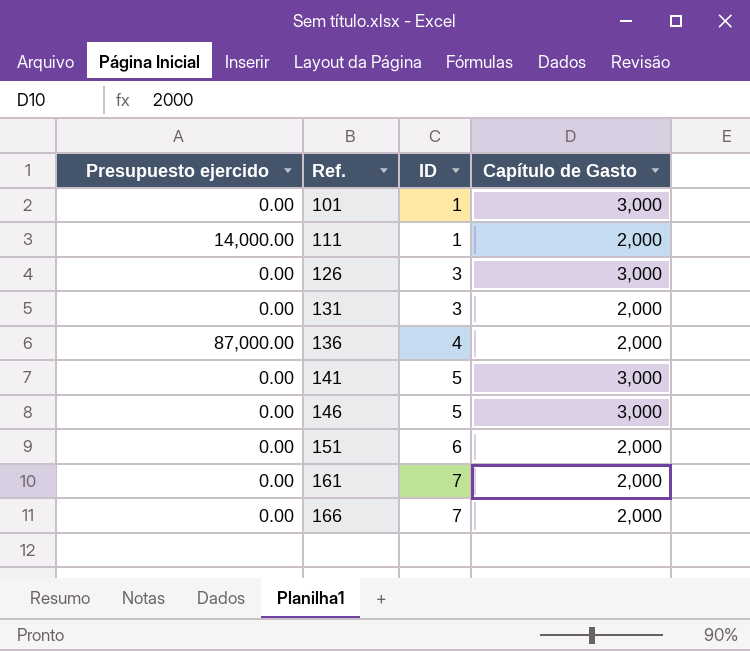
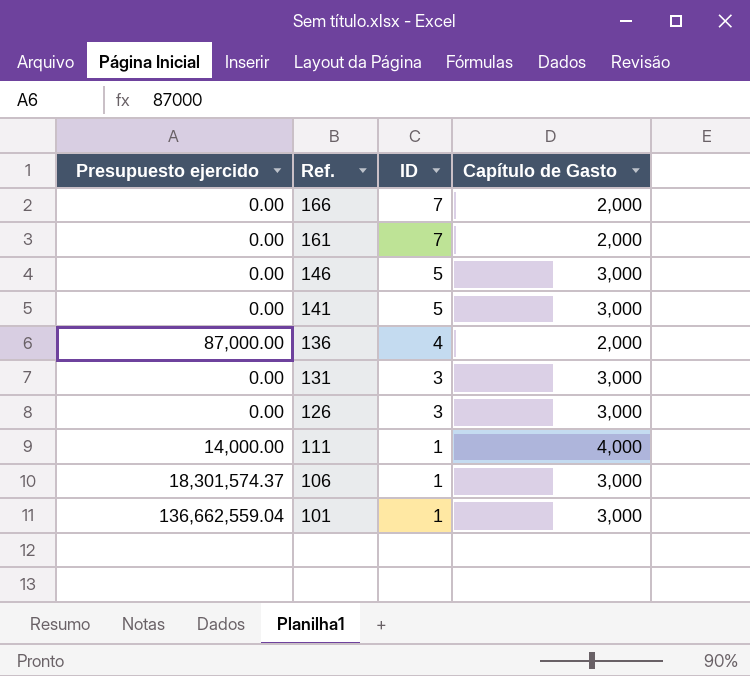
row order: Ref. ascending -> Ref. descending
row 151: 0.00 | 6 | 2,000 -> none
131 | Capítulo de Gasto: 2,000 -> 3,000
111 | Capítulo de Gasto: 2,000 -> 4,000
row 106: none -> 18,301,574.37 | 1 | 3,000
101 | Presupuesto ejercido: 0.00 -> 136,662,559.04

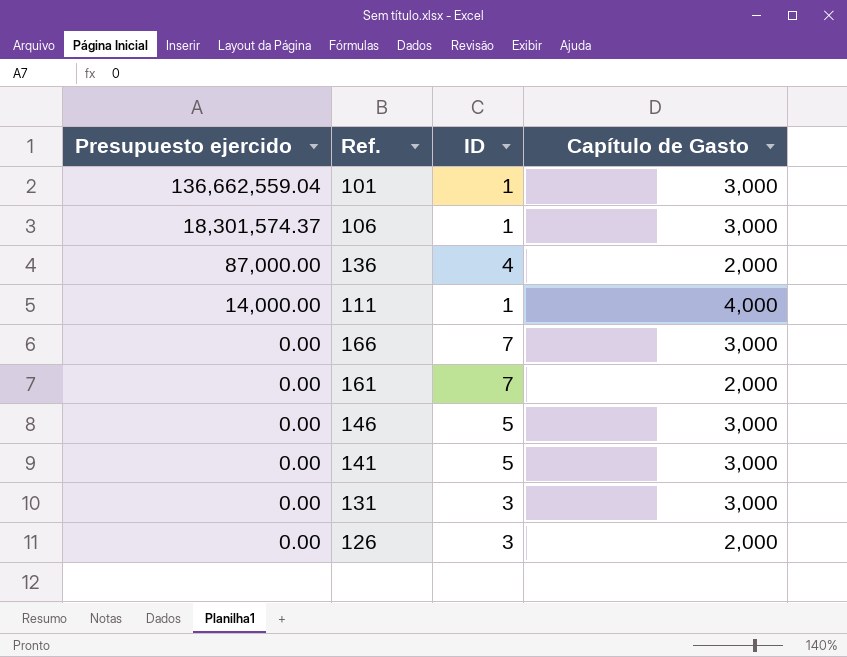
row order: Ref. descending -> Presupuesto ejercido descending
166 | Capítulo de Gasto: 2,000 -> 3,000
126 | Capítulo de Gasto: 3,000 -> 2,000

